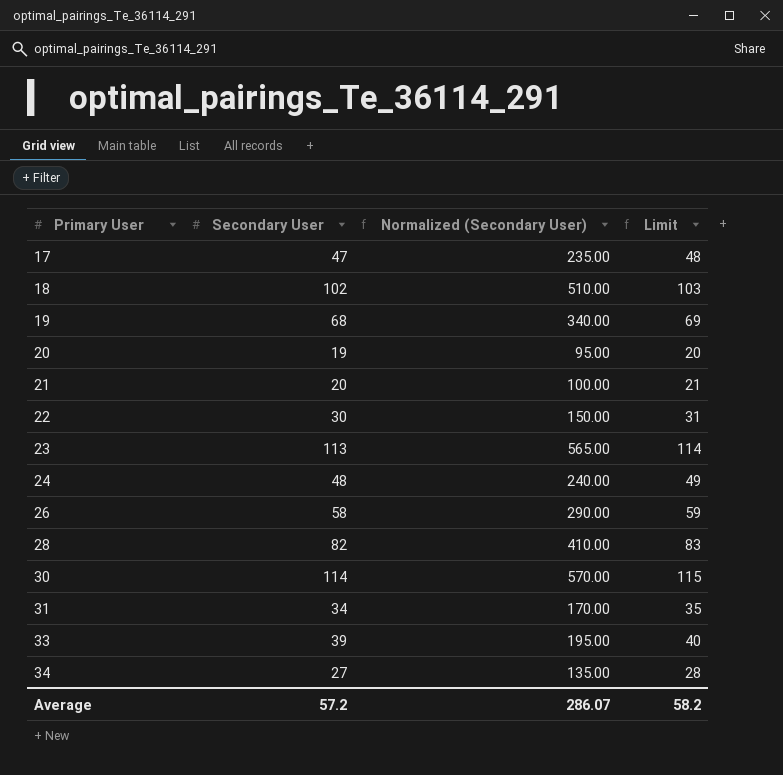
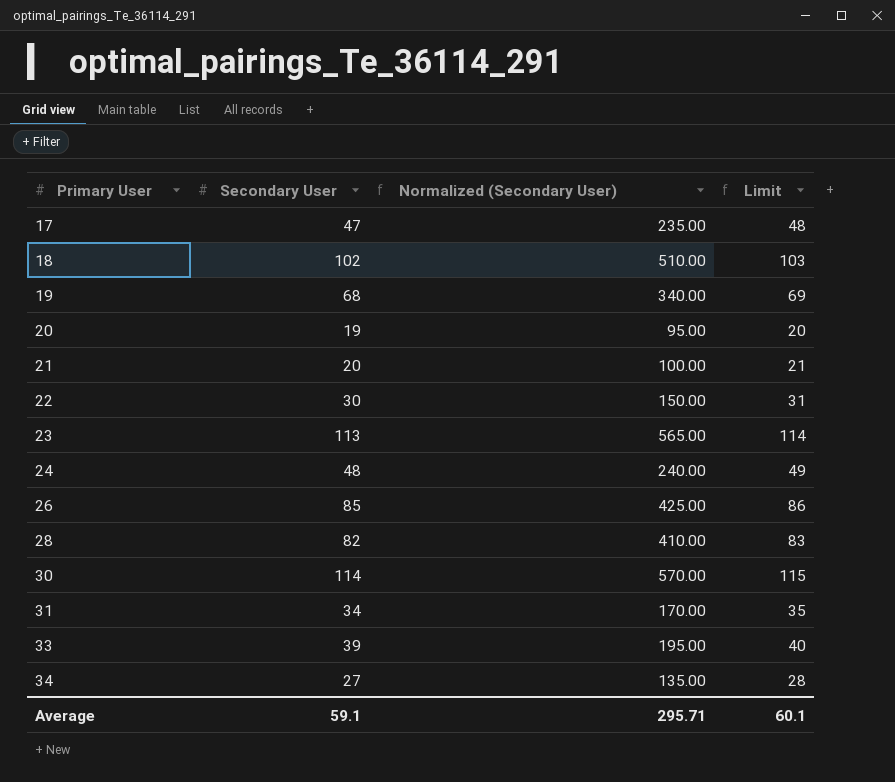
26 | Secondary User: 58 -> 85
26 | Normalized (Secondary User): 290.00 -> 425.00
26 | Limit: 59 -> 86
Average | Secondary User: 57.2 -> 59.1
Average | Normalized (Secondary User): 286.07 -> 295.71
Average | Limit: 58.2 -> 60.1

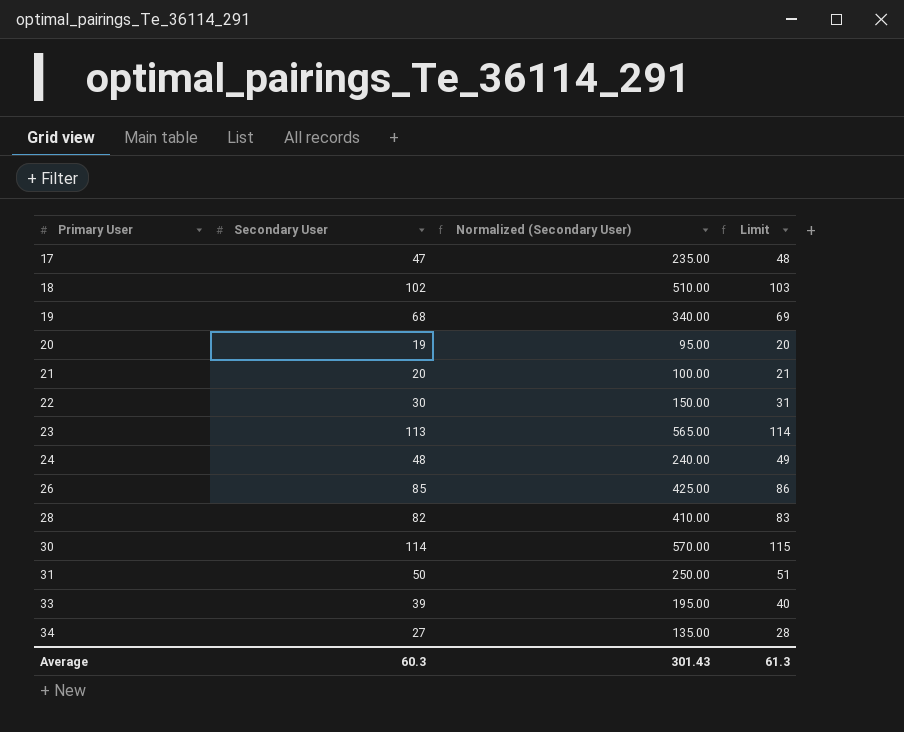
31 | Secondary User: 34 -> 50
31 | Normalized (Secondary User): 170.00 -> 250.00
31 | Limit: 35 -> 51
Average | Secondary User: 59.1 -> 60.3
Average | Normalized (Secondary User): 295.71 -> 301.43
Average | Limit: 60.1 -> 61.3

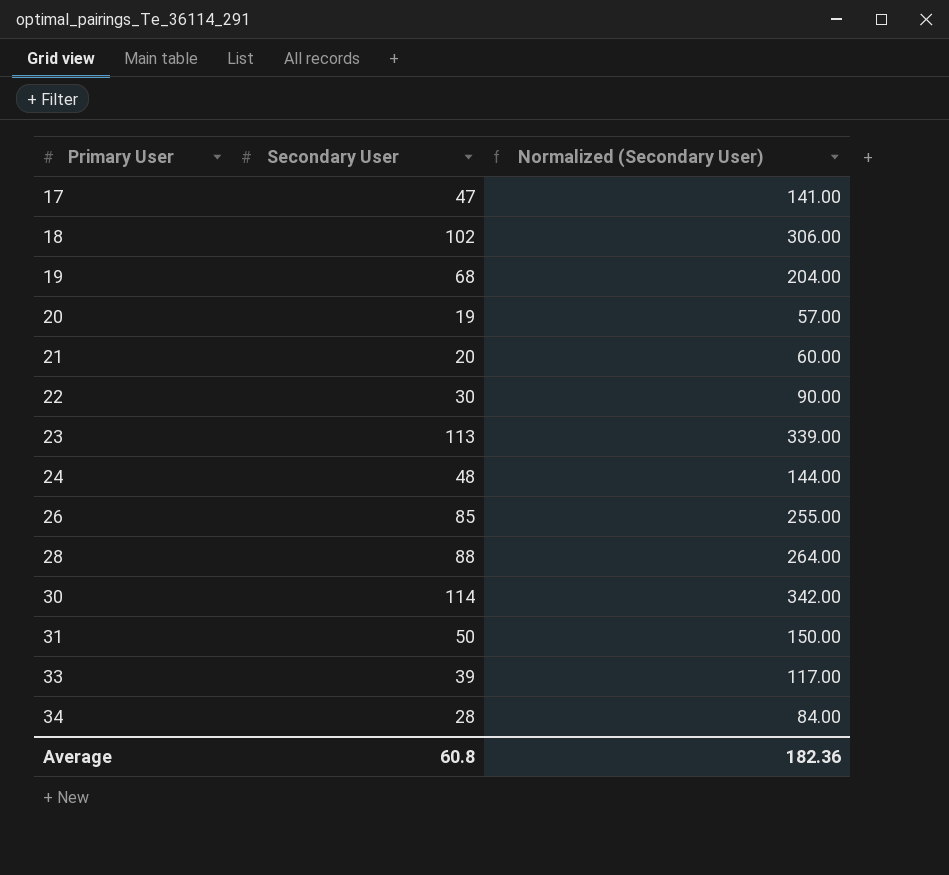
column Limit | formula: [Secondary User] + 1 -> none
column Normalized (Secondary User) | formula: [Secondary User] * 5 -> [Secondary User] * 3
28 | Secondary User: 82 -> 88
34 | Secondary User: 27 -> 28
Average | Secondary User: 60.3 -> 60.8
Average | Normalized (Secondary User): 301.43 -> 182.36

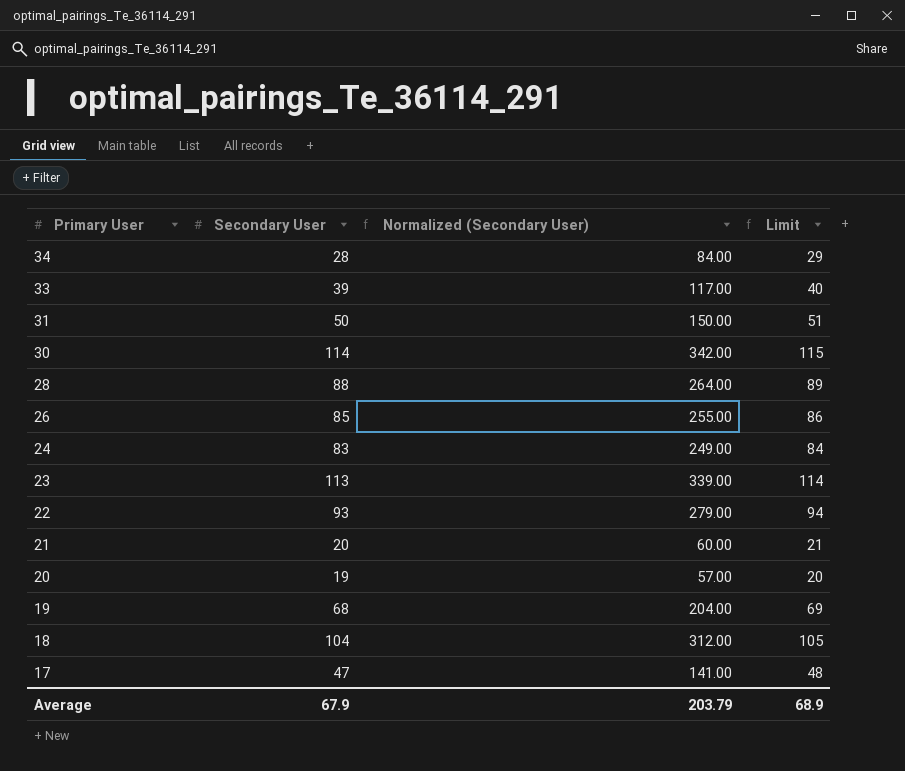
row order: Primary User ascending -> Primary User descending
column Limit | formula: none -> [Secondary User] + 1
24 | Secondary User: 48 -> 83
24 | Normalized (Secondary User): 144.00 -> 249.00
22 | Secondary User: 30 -> 93
22 | Normalized (Secondary User): 90.00 -> 279.00
18 | Secondary User: 102 -> 104
18 | Normalized (Secondary User): 306.00 -> 312.00
Average | Secondary User: 60.8 -> 67.9
Average | Normalized (Secondary User): 182.36 -> 203.79

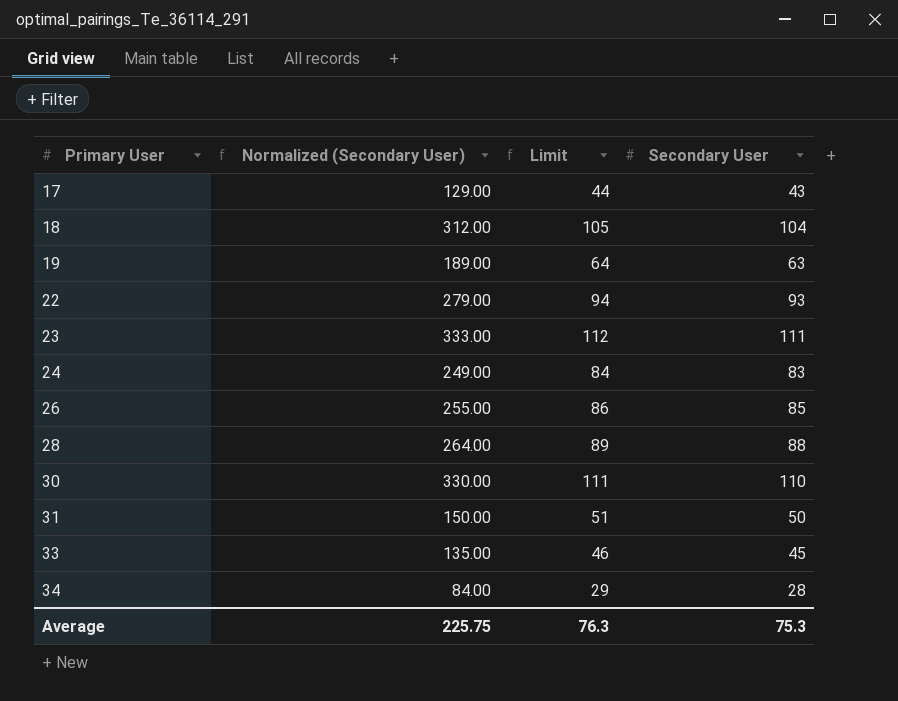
row order: Primary User descending -> Primary User ascending
column Secondary User | position: 2 -> 4
row 21: 20 | 60.00 | 21 -> none
row 20: 19 | 57.00 | 20 -> none
17 | Normalized (Secondary User): 141.00 -> 129.00
17 | Limit: 48 -> 44
17 | Secondary User: 47 -> 43
19 | Normalized (Secondary User): 204.00 -> 189.00
19 | Limit: 69 -> 64
19 | Secondary User: 68 -> 63
23 | Normalized (Secondary User): 339.00 -> 333.00
23 | Limit: 114 -> 112
23 | Secondary User: 113 -> 111
30 | Normalized (Secondary User): 342.00 -> 330.00
30 | Limit: 115 -> 111
30 | Secondary User: 114 -> 110
33 | Normalized (Secondary User): 117.00 -> 135.00
33 | Limit: 40 -> 46
33 | Secondary User: 39 -> 45
Average | Normalized (Secondary User): 203.79 -> 225.75
Average | Limit: 68.9 -> 76.3
Average | Secondary User: 67.9 -> 75.3

